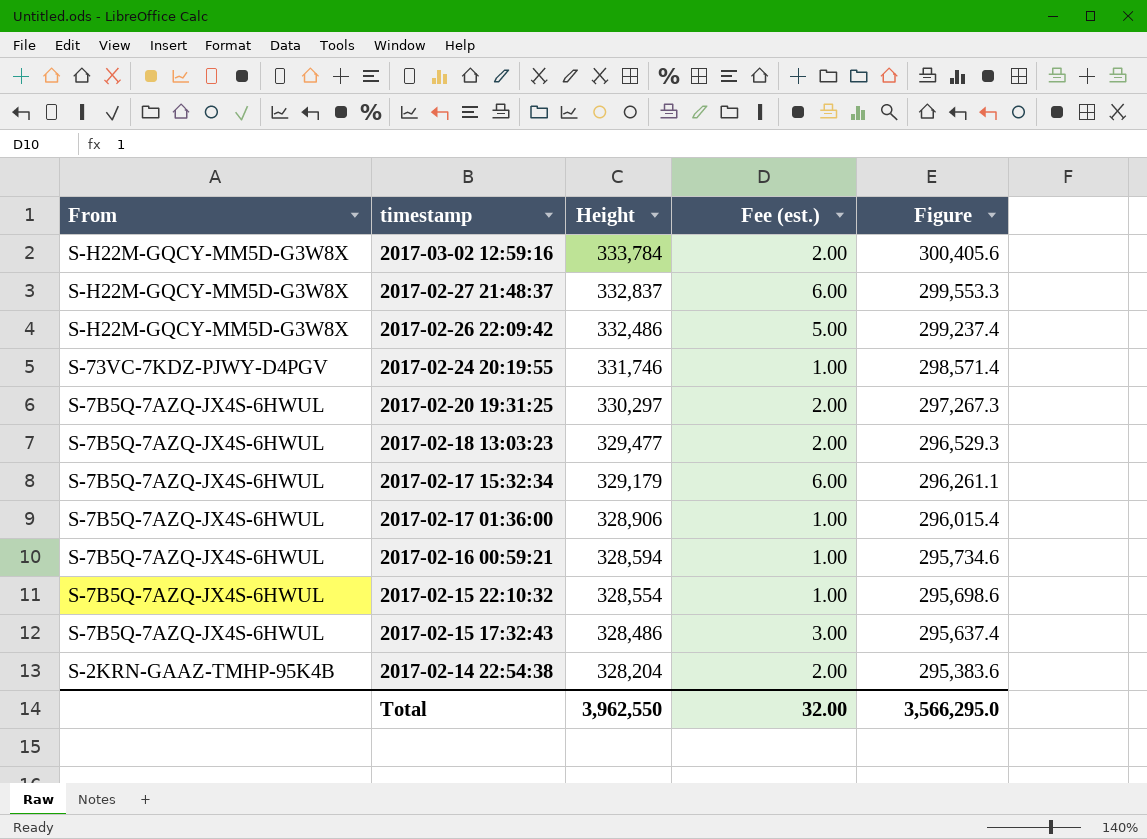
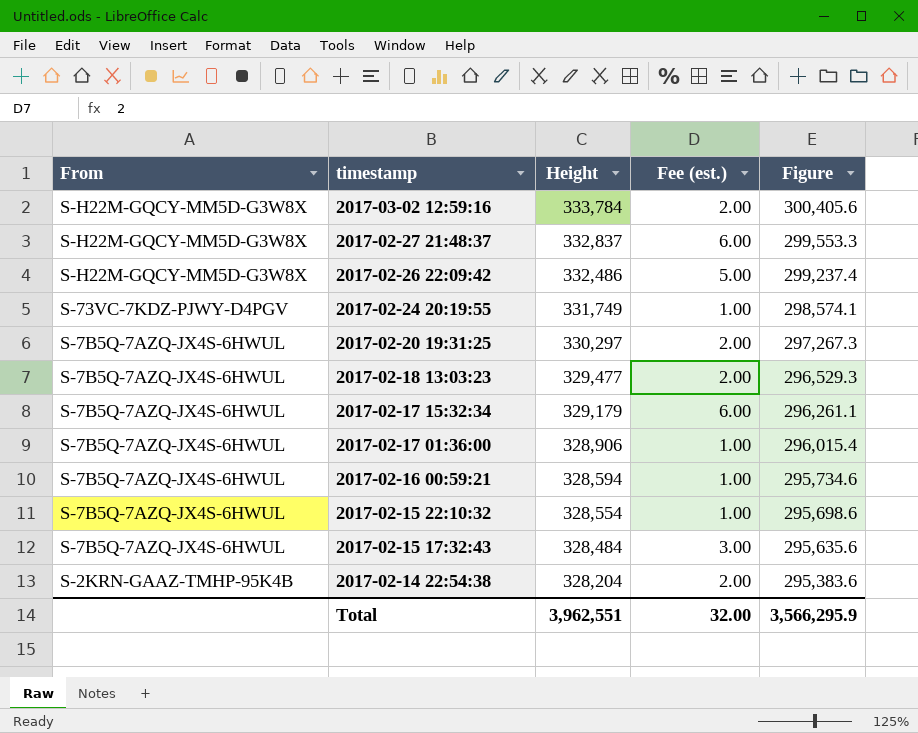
2017-02-24 20:19:55 | Height: 331,746 -> 331,749
2017-02-24 20:19:55 | Figure: 298,571.4 -> 298,574.1
2017-02-15 17:32:43 | Height: 328,486 -> 328,484
2017-02-15 17:32:43 | Figure: 295,637.4 -> 295,635.6
Total | Height: 3,962,550 -> 3,962,551
Total | Figure: 3,566,295.0 -> 3,566,295.9

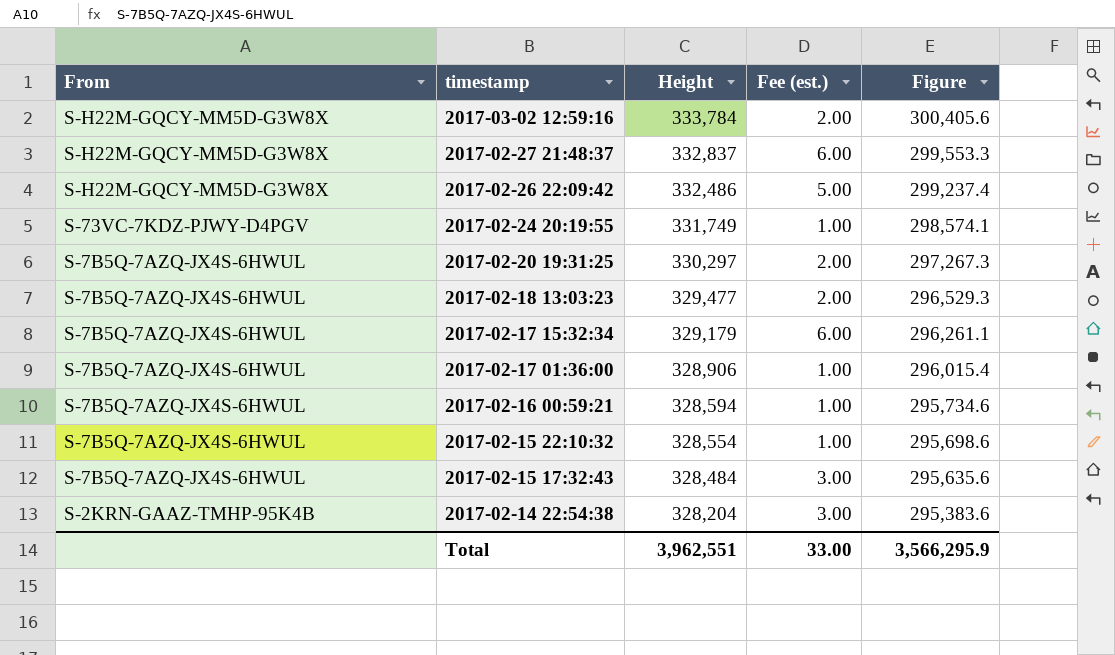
2017-02-14 22:54:38 | Fee (est.): 2.00 -> 3.00
Total | Fee (est.): 32.00 -> 33.00

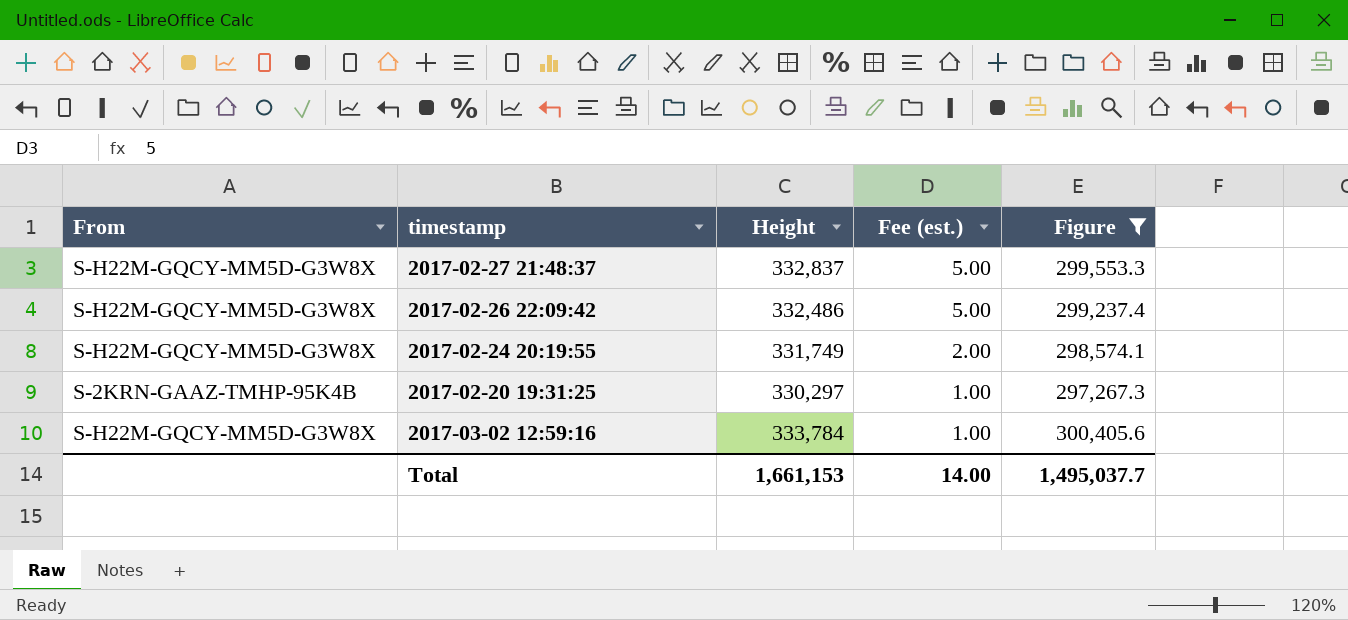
filter: none -> Figure >= 297,267.3
row order: From descending -> Fee (est.) descending
2017-02-27 21:48:37 | Fee (est.): 6.00 -> 5.00
2017-02-24 20:19:55 | From: S-73VC-7KDZ-PJWY-D4PGV -> S-H22M-GQCY-MM5D-G3W8X
2017-02-24 20:19:55 | Fee (est.): 1.00 -> 2.00
2017-02-20 19:31:25 | From: S-7B5Q-7AZQ-JX4S-6HWUL -> S-2KRN-GAAZ-TMHP-95K4B
2017-02-20 19:31:25 | Fee (est.): 2.00 -> 1.00
2017-03-02 12:59:16 | Fee (est.): 2.00 -> 1.00
Total | Height: 3,962,551 -> 1,661,153
Total | Fee (est.): 33.00 -> 14.00
Total | Figure: 3,566,295.9 -> 1,495,037.7

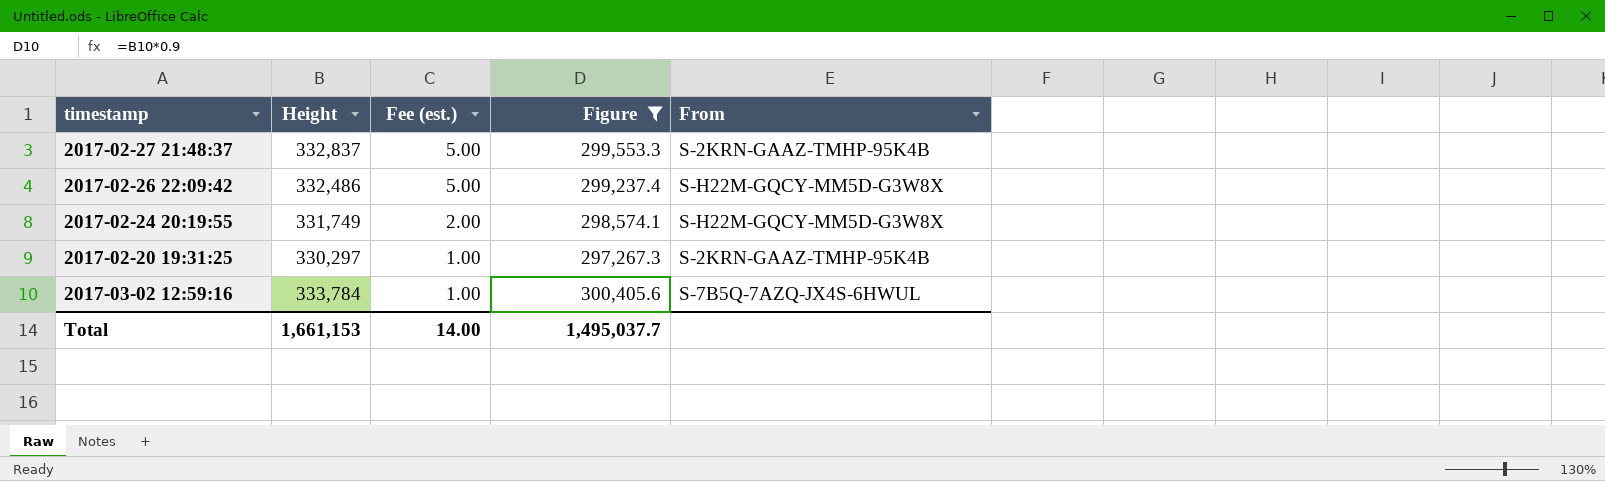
column From | position: 1 -> 5
2017-02-27 21:48:37 | From: S-H22M-GQCY-MM5D-G3W8X -> S-2KRN-GAAZ-TMHP-95K4B
2017-03-02 12:59:16 | From: S-H22M-GQCY-MM5D-G3W8X -> S-7B5Q-7AZQ-JX4S-6HWUL

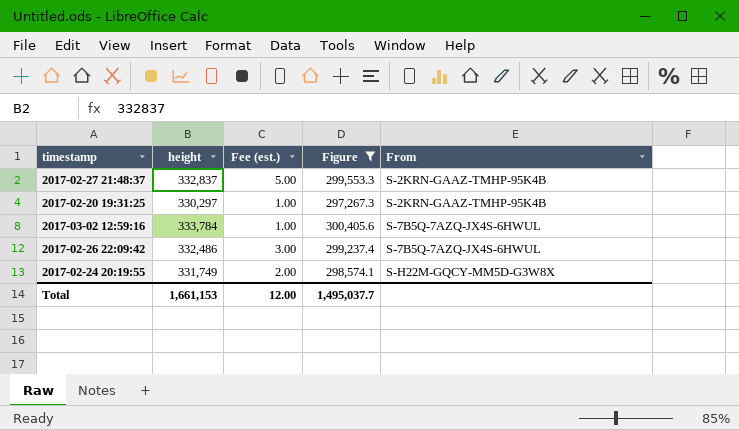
row order: Fee (est.) descending -> From ascending
column name: Height -> height
2017-02-26 22:09:42 | Fee (est.): 5.00 -> 3.00
2017-02-26 22:09:42 | From: S-H22M-GQCY-MM5D-G3W8X -> S-7B5Q-7AZQ-JX4S-6HWUL
Total | Fee (est.): 14.00 -> 12.00

